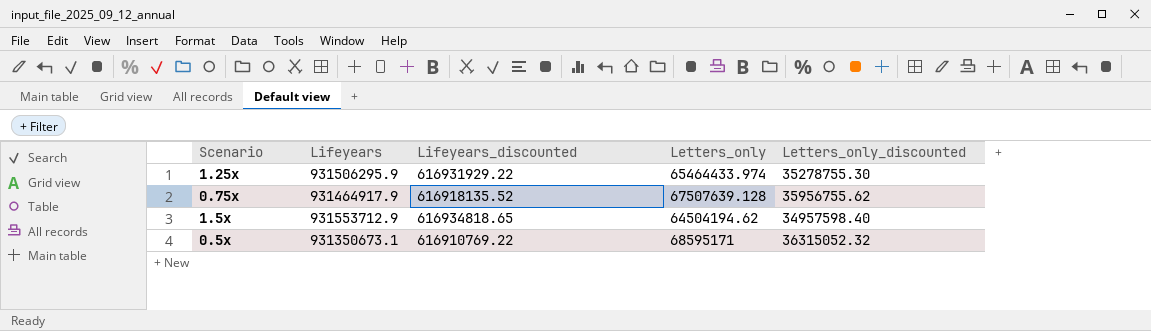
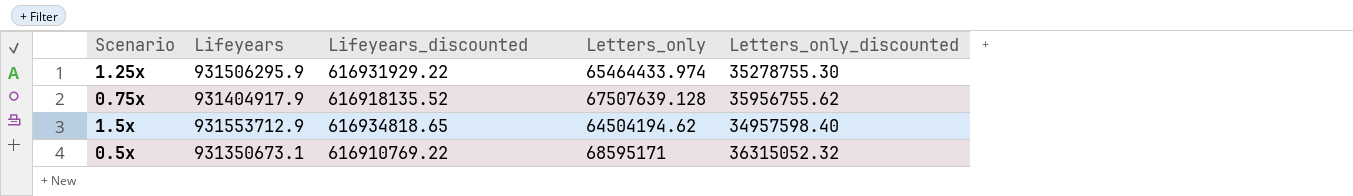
0.75x | Lifeyears: 931464917.9 -> 931404917.9

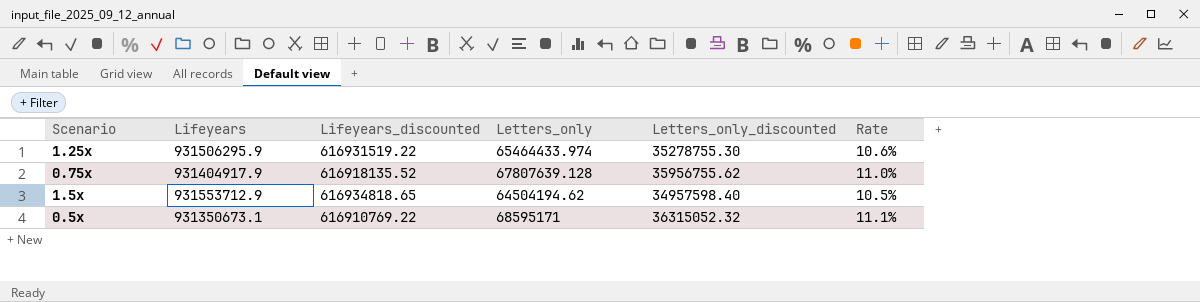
column Rate | formula: none -> [Letters_only] / [Lifeyears_discounted]
1.25x | Lifeyears_discounted: 616931929.22 -> 616931519.22
0.75x | Letters_only: 67507639.128 -> 67807639.128

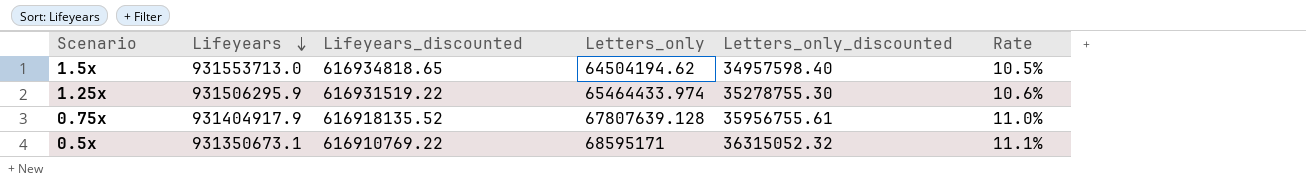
row order: none -> Lifeyears descending
1.5x | Lifeyears: 931553712.9 -> 931553713.0
0.75x | Letters_only_discounted: 35956755.62 -> 35956755.61

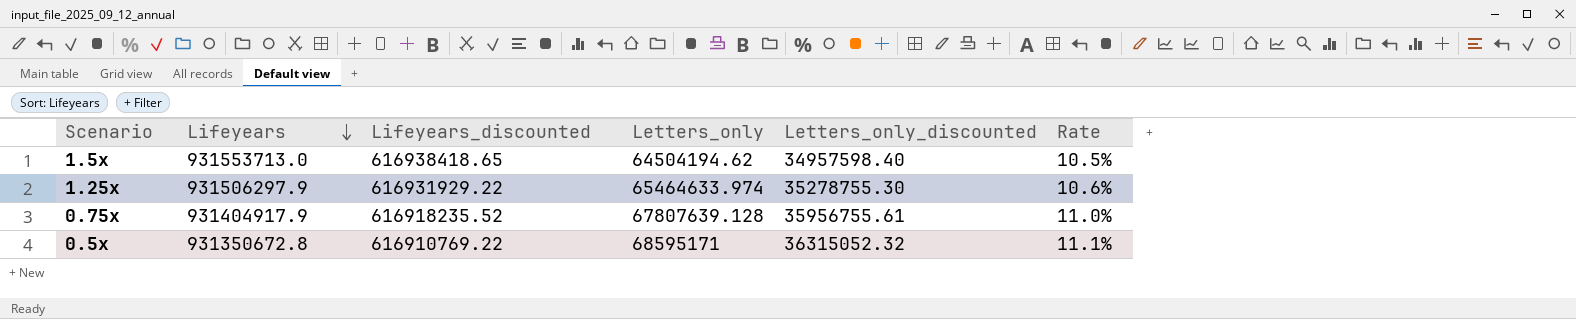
1.5x | Lifeyears_discounted: 616934818.65 -> 616938418.65
1.25x | Lifeyears: 931506295.9 -> 931506297.9
1.25x | Lifeyears_discounted: 616931519.22 -> 616931929.22
1.25x | Letters_only: 65464433.974 -> 65464633.974
0.75x | Lifeyears_discounted: 616918135.52 -> 616918235.52
0.5x | Lifeyears: 931350673.1 -> 931350672.8

